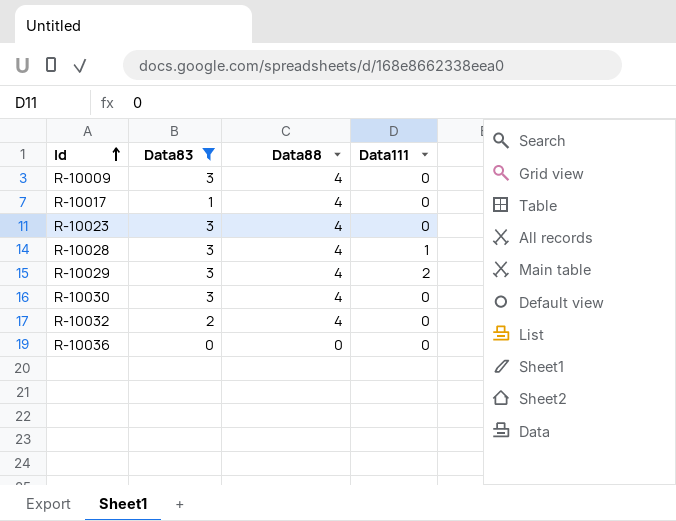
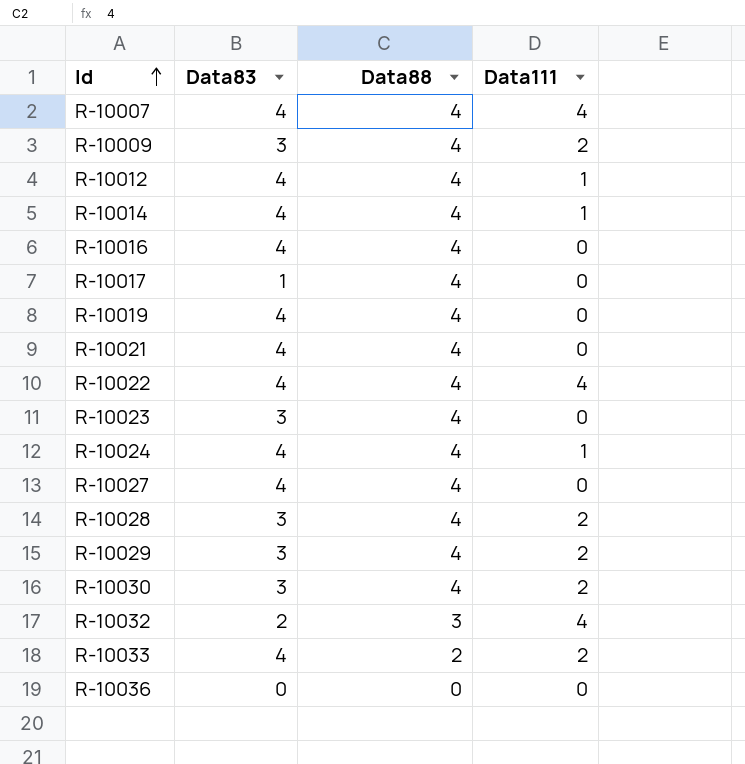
filter: Data83 != 4 -> none
R-10009 | Data111: 0 -> 2
R-10028 | Data111: 1 -> 2
R-10030 | Data111: 0 -> 2
R-10032 | Data88: 4 -> 3
R-10032 | Data111: 0 -> 4

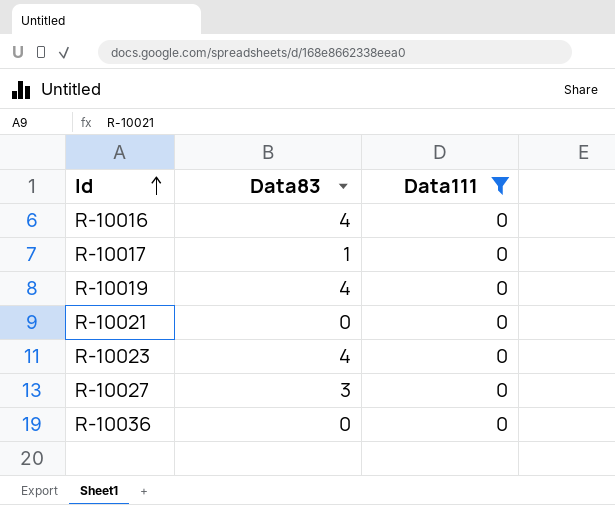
filter: none -> Data111 = 0
column Data88 | position: 3 -> none
R-10021 | Data83: 4 -> 0
R-10023 | Data83: 3 -> 4
R-10027 | Data83: 4 -> 3

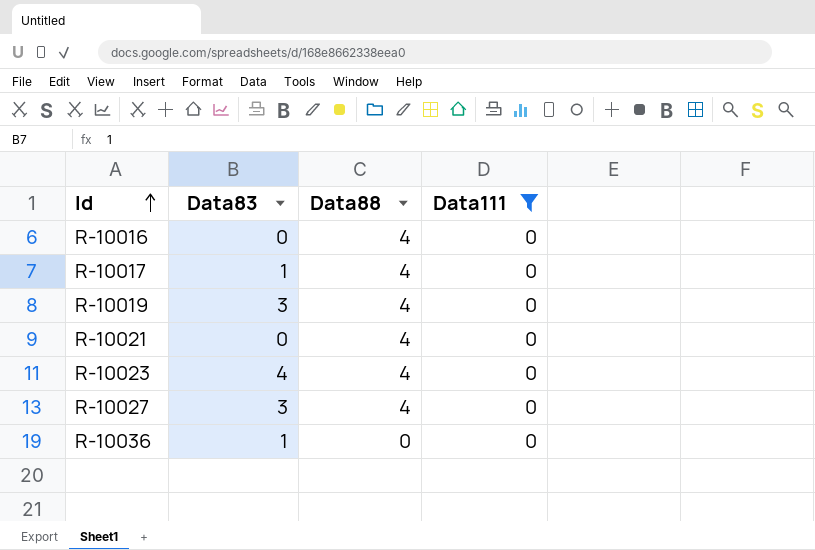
column Data88 | position: none -> 3
R-10016 | Data83: 4 -> 0
R-10019 | Data83: 4 -> 3
R-10036 | Data83: 0 -> 1

